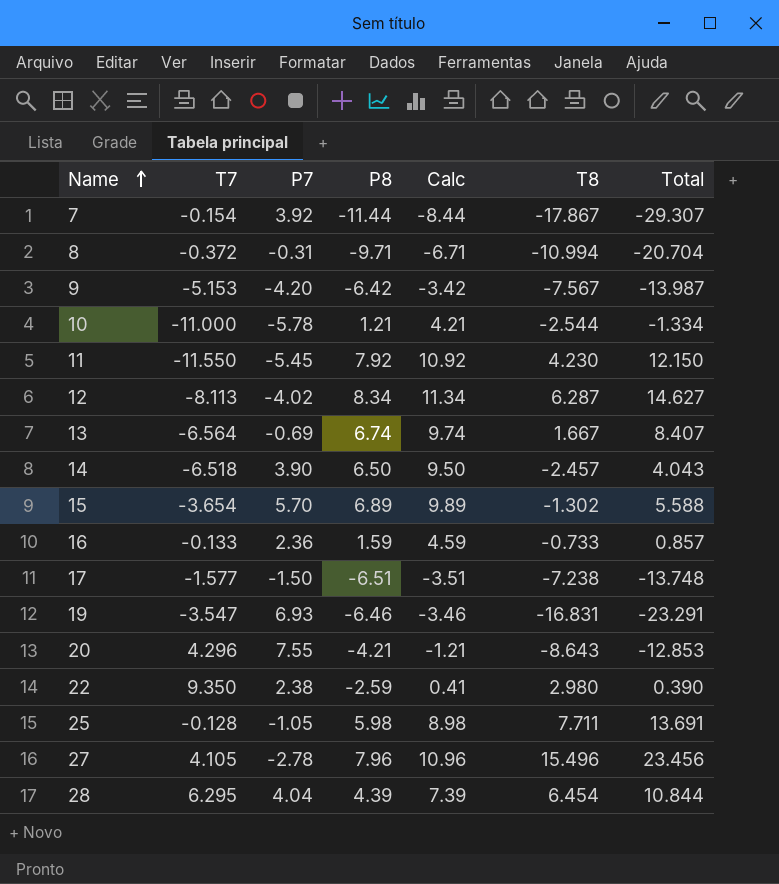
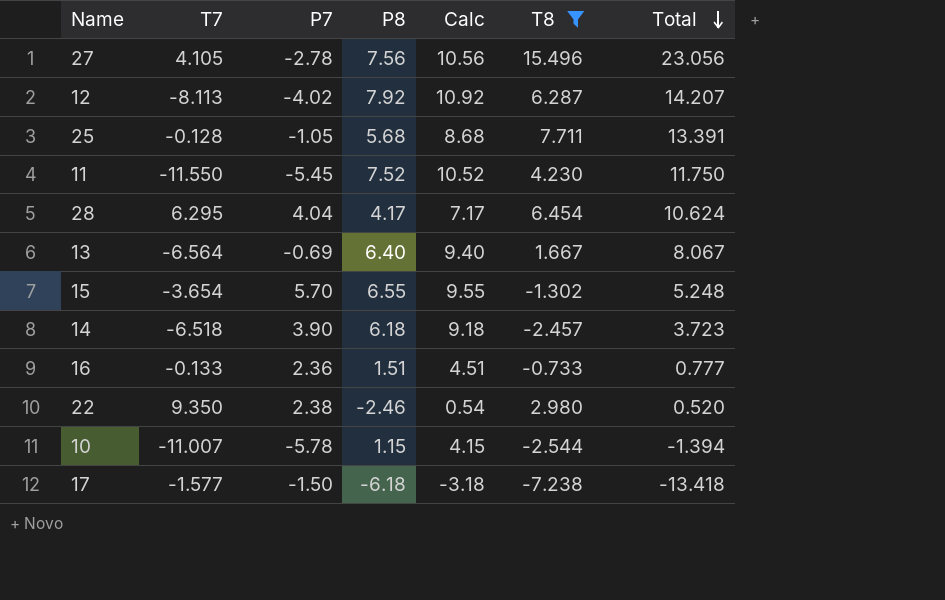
filter: none -> T8 >= -7.238
row order: Name ascending -> Total descending
27 | P8: 7.96 -> 7.56
27 | Calc: 10.96 -> 10.56
27 | Total: 23.456 -> 23.056
12 | P8: 8.34 -> 7.92
12 | Calc: 11.34 -> 10.92
12 | Total: 14.627 -> 14.207
25 | P8: 5.98 -> 5.68
25 | Calc: 8.98 -> 8.68
25 | Total: 13.691 -> 13.391
11 | P8: 7.92 -> 7.52
11 | Calc: 10.92 -> 10.52
11 | Total: 12.150 -> 11.750
28 | P8: 4.39 -> 4.17
28 | Calc: 7.39 -> 7.17
28 | Total: 10.844 -> 10.624
13 | P8: 6.74 -> 6.40
13 | Calc: 9.74 -> 9.40
13 | Total: 8.407 -> 8.067
15 | P8: 6.89 -> 6.55
15 | Calc: 9.89 -> 9.55
15 | Total: 5.588 -> 5.248
14 | P8: 6.50 -> 6.18
14 | Calc: 9.50 -> 9.18
14 | Total: 4.043 -> 3.723
16 | P8: 1.59 -> 1.51
16 | Calc: 4.59 -> 4.51
16 | Total: 0.857 -> 0.777
22 | P8: -2.59 -> -2.46
22 | Calc: 0.41 -> 0.54
22 | Total: 0.390 -> 0.520
10 | T7: -11.000 -> -11.007
10 | P8: 1.21 -> 1.15
10 | Calc: 4.21 -> 4.15
10 | Total: -1.334 -> -1.394
17 | P8: -6.51 -> -6.18
17 | Calc: -3.51 -> -3.18
17 | Total: -13.748 -> -13.418

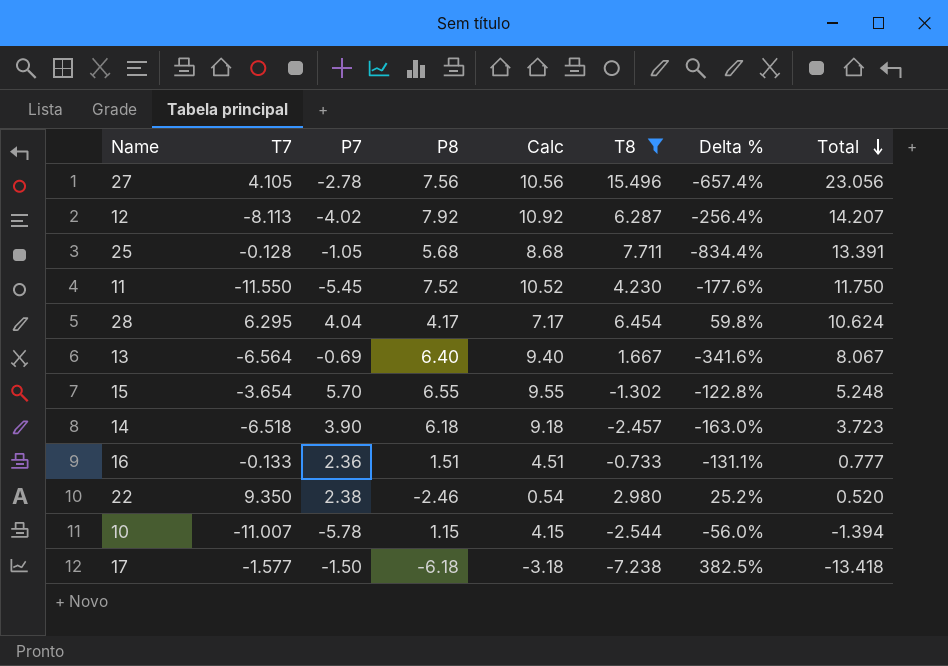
column Delta % | formula: none -> ([T8] - [P7]) / [P7]

